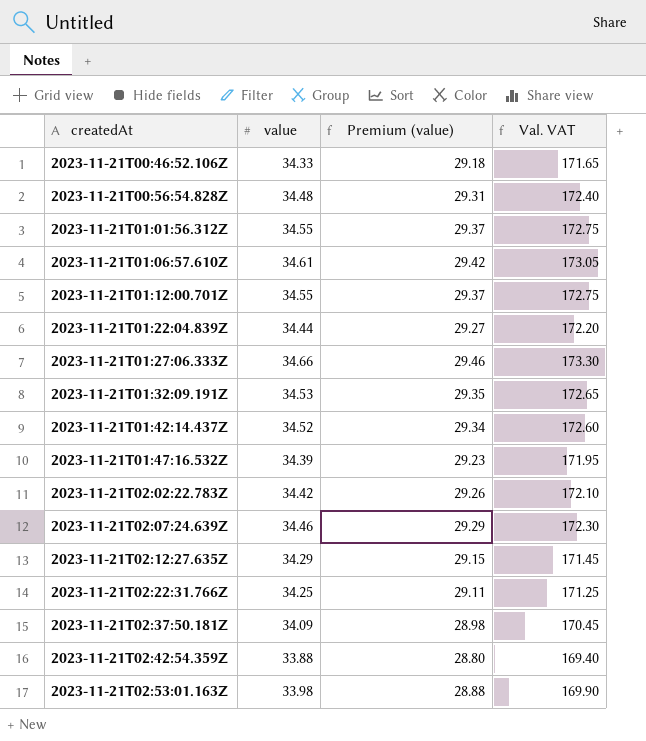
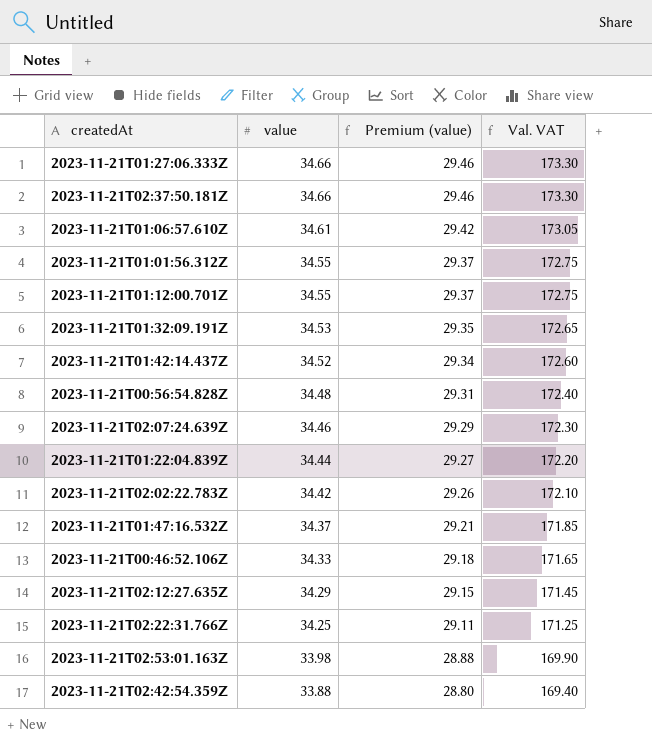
row order: createdAt ascending -> value descending
2023-11-21T02:37:50.181Z | value: 34.09 -> 34.66
2023-11-21T02:37:50.181Z | Premium (value): 28.98 -> 29.46
2023-11-21T02:37:50.181Z | Val. VAT: 170.45 -> 173.30
2023-11-21T01:47:16.532Z | value: 34.39 -> 34.37
2023-11-21T01:47:16.532Z | Premium (value): 29.23 -> 29.21
2023-11-21T01:47:16.532Z | Val. VAT: 171.95 -> 171.85

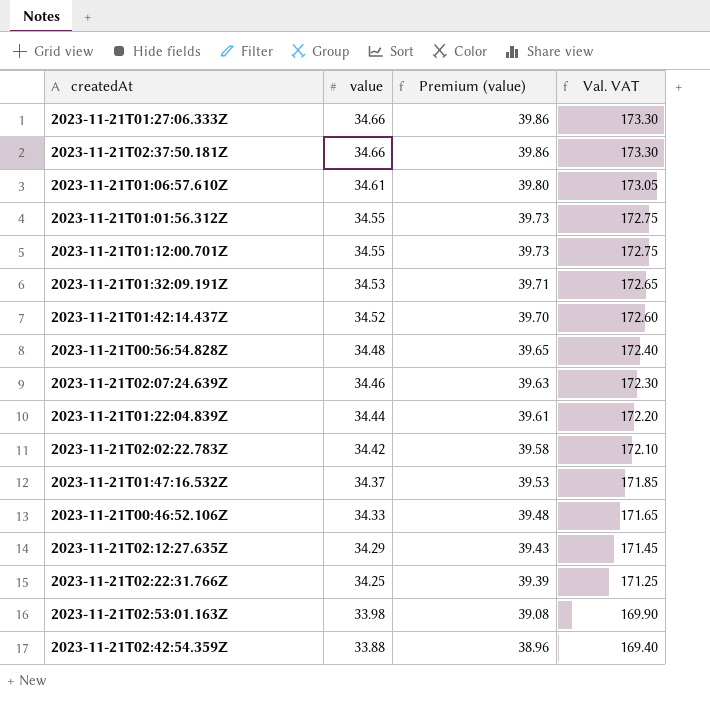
column Premium (value) | formula: [value] * 0.85 -> [value] * 1.15

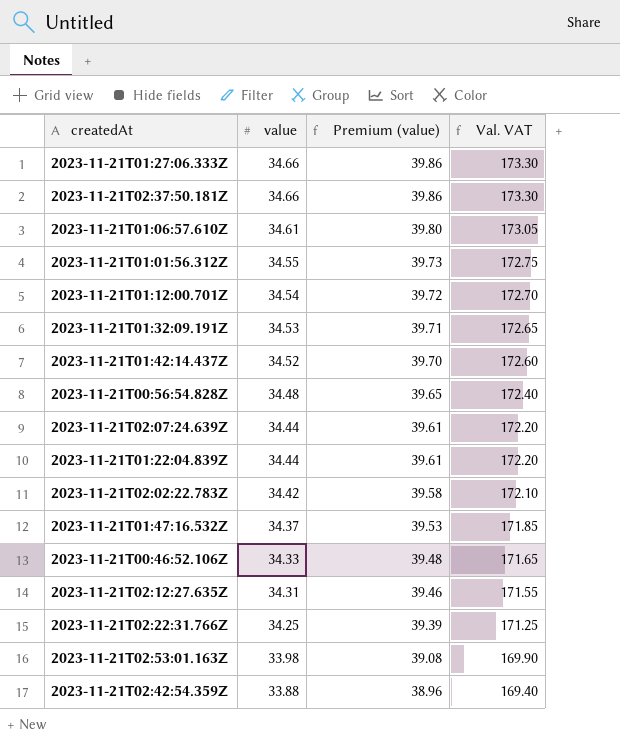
2023-11-21T01:12:00.701Z | value: 34.55 -> 34.54
2023-11-21T01:12:00.701Z | Premium (value): 39.73 -> 39.72
2023-11-21T01:12:00.701Z | Val. VAT: 172.75 -> 172.70
2023-11-21T02:07:24.639Z | value: 34.46 -> 34.44
2023-11-21T02:07:24.639Z | Premium (value): 39.63 -> 39.61
2023-11-21T02:07:24.639Z | Val. VAT: 172.30 -> 172.20
2023-11-21T02:12:27.635Z | value: 34.29 -> 34.31
2023-11-21T02:12:27.635Z | Premium (value): 39.43 -> 39.46
2023-11-21T02:12:27.635Z | Val. VAT: 171.45 -> 171.55

